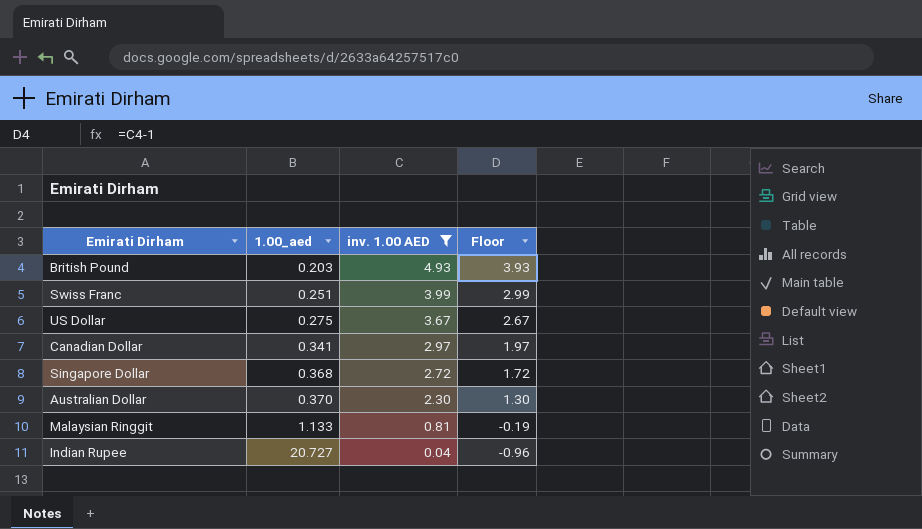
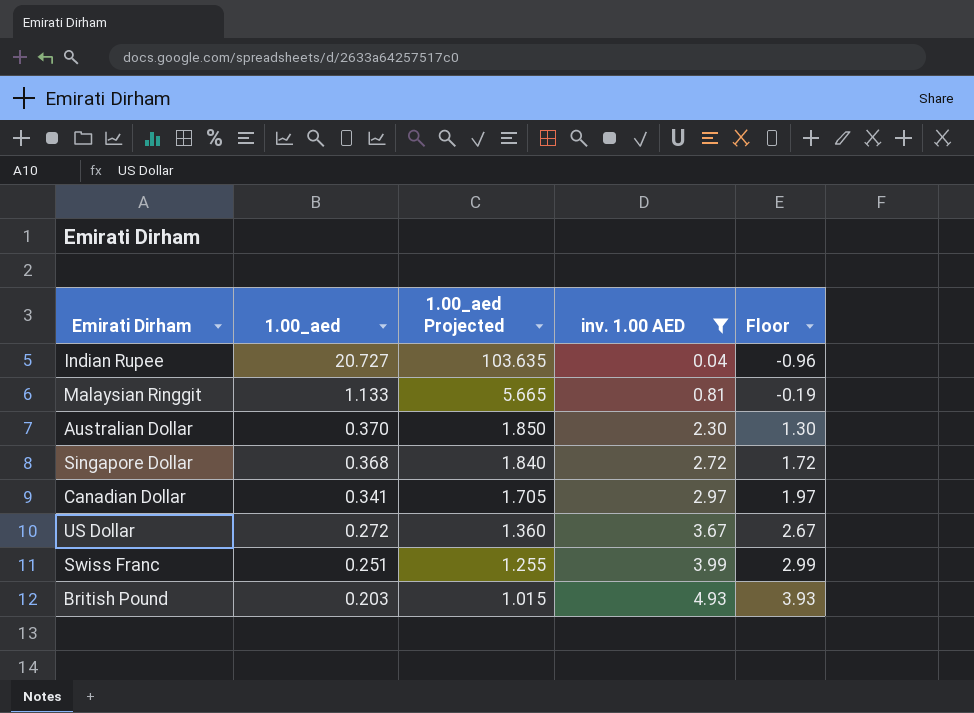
row order: 1.00_aed ascending -> 1.00_aed descending
column 1.00_aed Projected | formula: none -> [1.00_aed] * 5
US Dollar | 1.00_aed: 0.275 -> 0.272

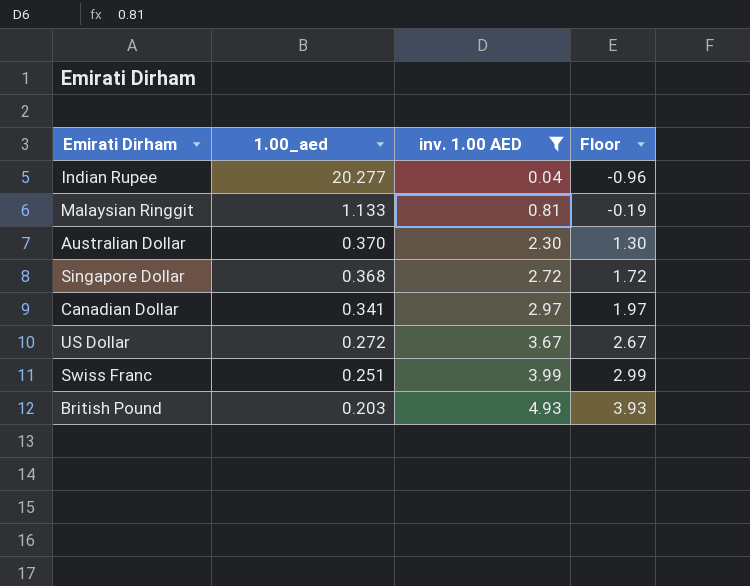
column 1.00_aed Projected | formula: [1.00_aed] * 5 -> none
Indian Rupee | 1.00_aed: 20.727 -> 20.277

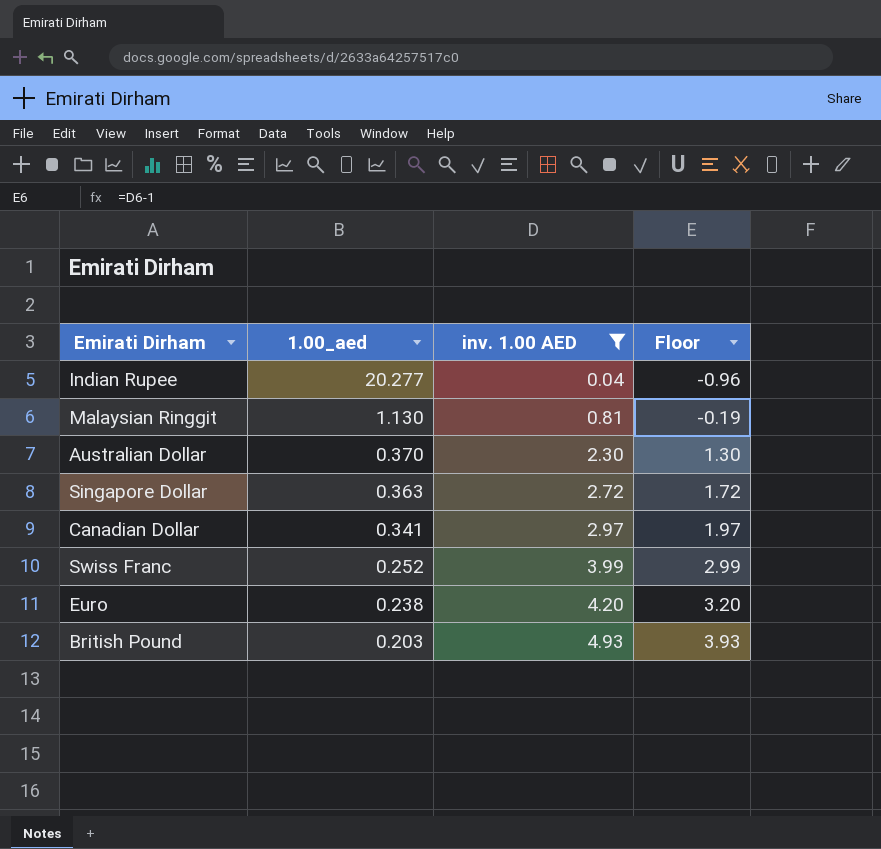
row US Dollar: 0.272 | 3.67 | 2.67 -> none
Malaysian Ringgit | 1.00_aed: 1.133 -> 1.130
Singapore Dollar | 1.00_aed: 0.368 -> 0.363
Swiss Franc | 1.00_aed: 0.251 -> 0.252
row Euro: none -> 0.238 | 4.20 | 3.20

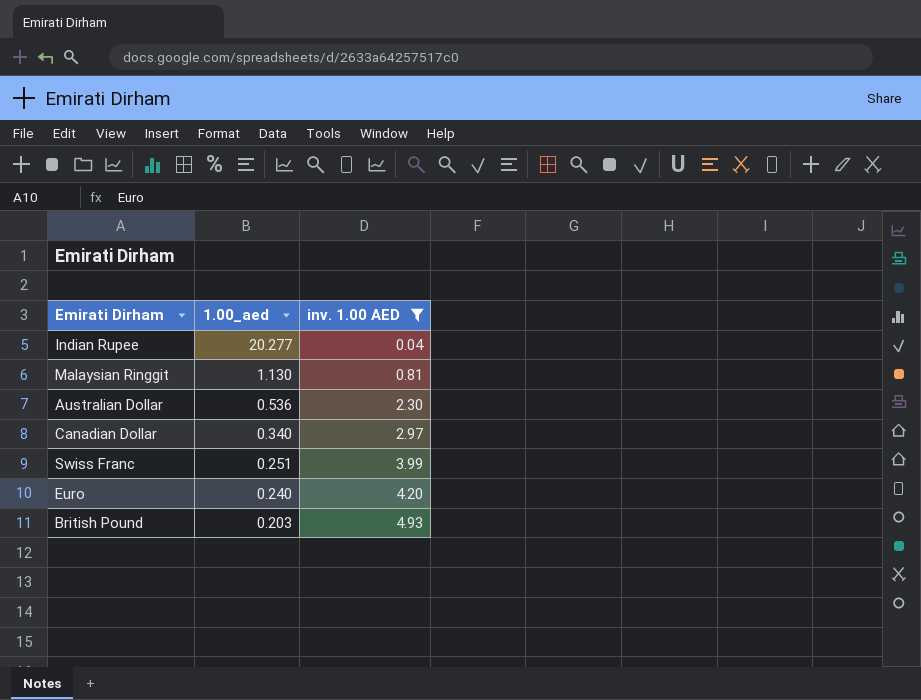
column Floor | formula: [inv. 1.00 AED] - 1 -> none
row Singapore Dollar: 0.363 | 2.72 | 1.72 -> none
Australian Dollar | 1.00_aed: 0.370 -> 0.536
Canadian Dollar | 1.00_aed: 0.341 -> 0.340
Swiss Franc | 1.00_aed: 0.252 -> 0.251
Euro | 1.00_aed: 0.238 -> 0.240

